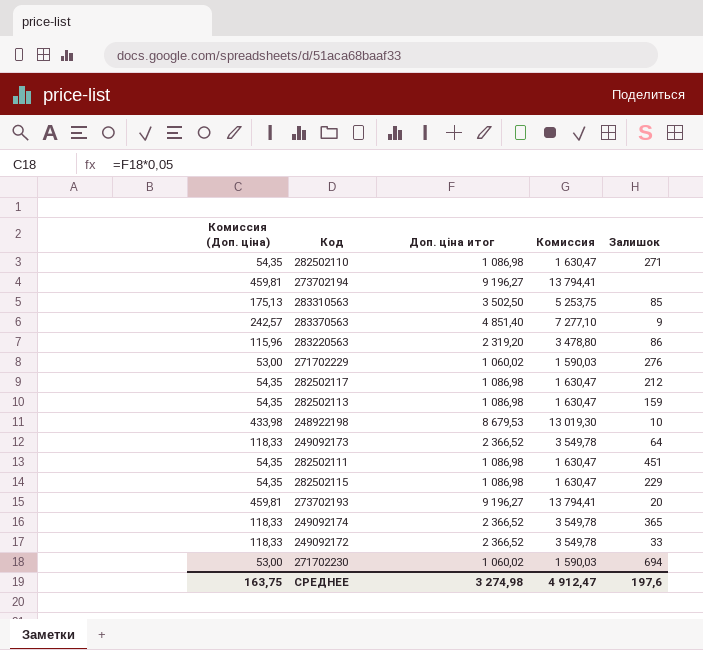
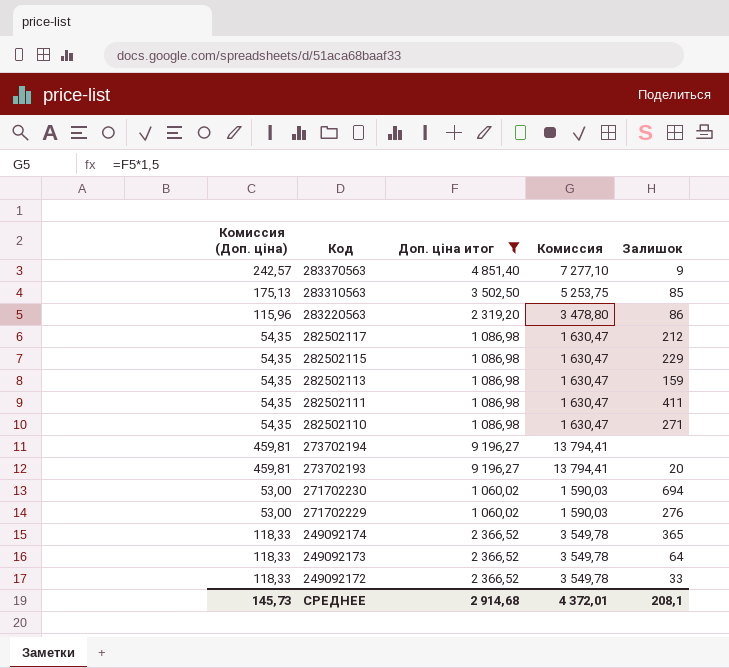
filter: none -> Доп. ціна итог != 8 679,53
row order: none -> Код descending
282502111 | Залишок: 451 -> 411
СРЕДНЕЕ | Комиссия (Доп. ціна): 163,75 -> 145,73
СРЕДНЕЕ | Доп. ціна итог: 3 274,98 -> 2 914,68
СРЕДНЕЕ | Комиссия: 4 912,47 -> 4 372,01
СРЕДНЕЕ | Залишок: 197,6 -> 208,1

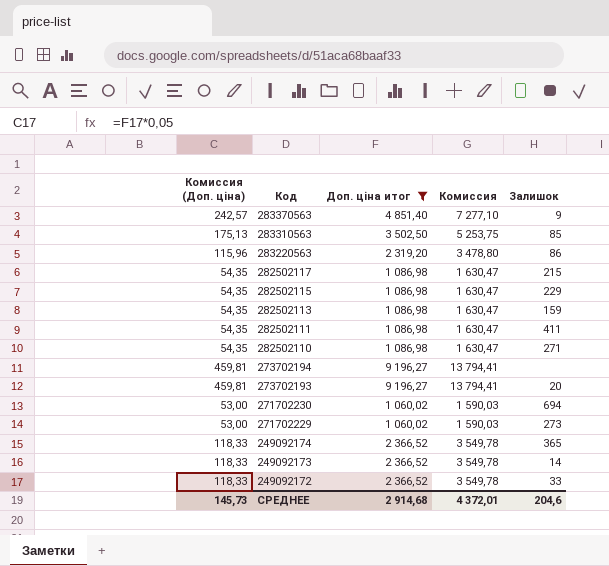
282502117 | Залишок: 212 -> 215
271702229 | Залишок: 276 -> 273
249092173 | Залишок: 64 -> 14
СРЕДНЕЕ | Залишок: 208,1 -> 204,6

